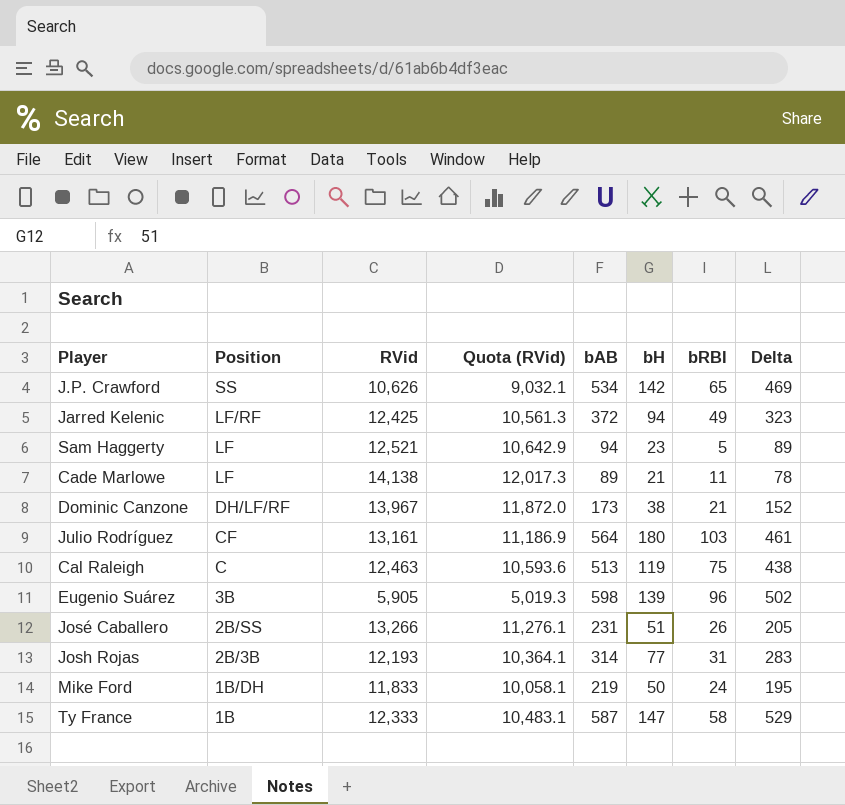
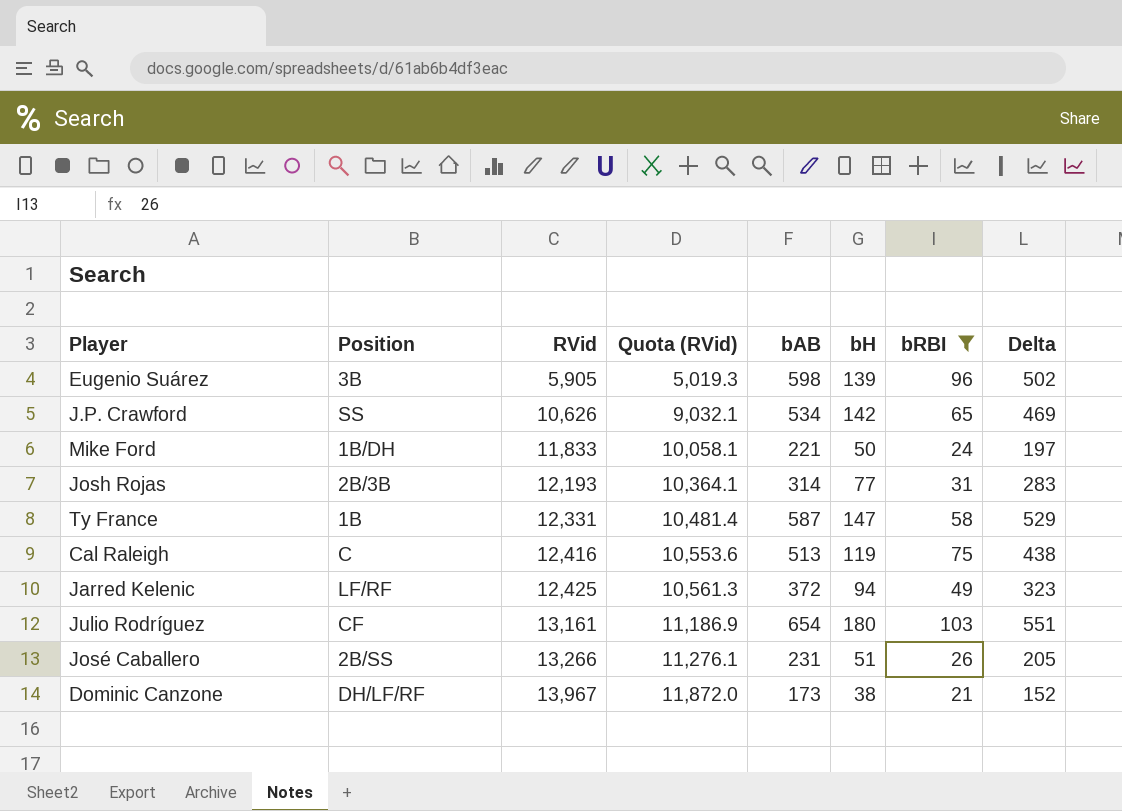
filter: none -> bRBI >= 21
row order: Position descending -> RVid ascending
Mike Ford | bAB: 219 -> 221
Mike Ford | Delta: 195 -> 197
Ty France | RVid: 12,333 -> 12,331
Ty France | Quota (RVid): 10,483.1 -> 10,481.4
Cal Raleigh | RVid: 12,463 -> 12,416
Cal Raleigh | Quota (RVid): 10,593.6 -> 10,553.6
Julio Rodríguez | bAB: 564 -> 654
Julio Rodríguez | Delta: 461 -> 551

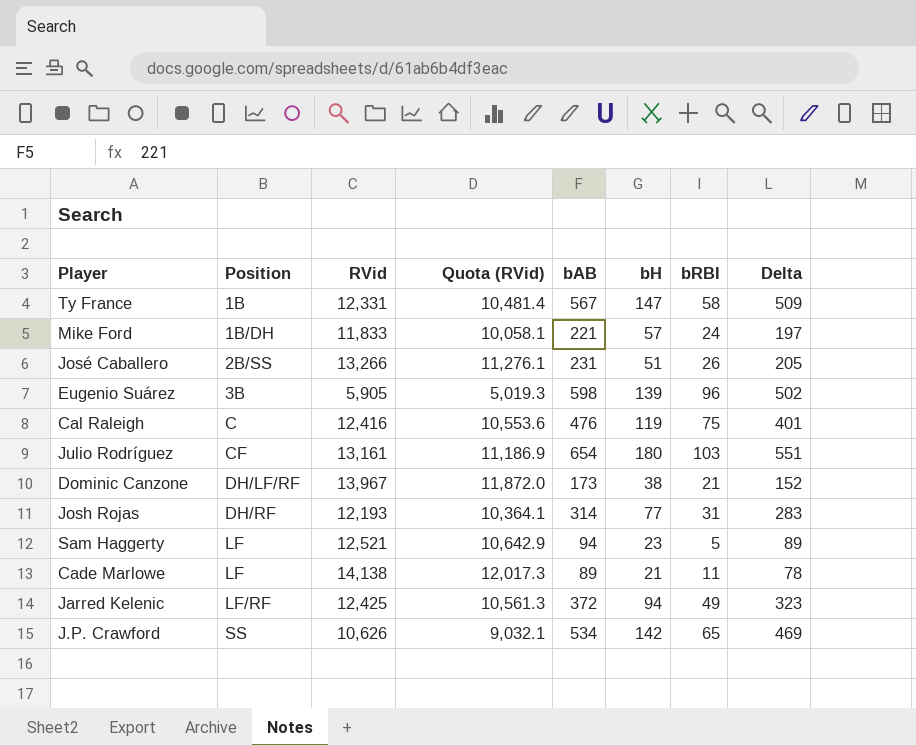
filter: bRBI >= 21 -> none
row order: RVid ascending -> Position ascending
Ty France | bAB: 587 -> 567
Ty France | Delta: 529 -> 509
Mike Ford | bH: 50 -> 57
Cal Raleigh | bAB: 513 -> 476
Cal Raleigh | Delta: 438 -> 401
Josh Rojas | Position: 2B/3B -> DH/RF

